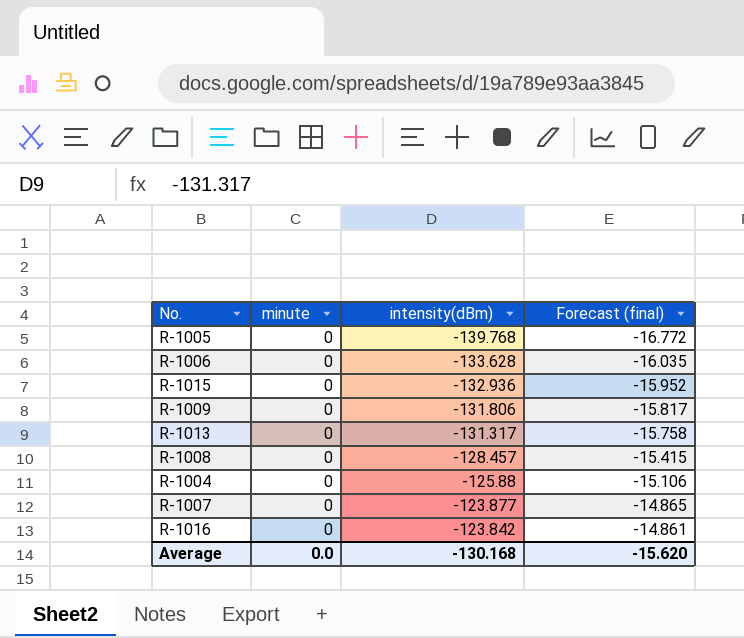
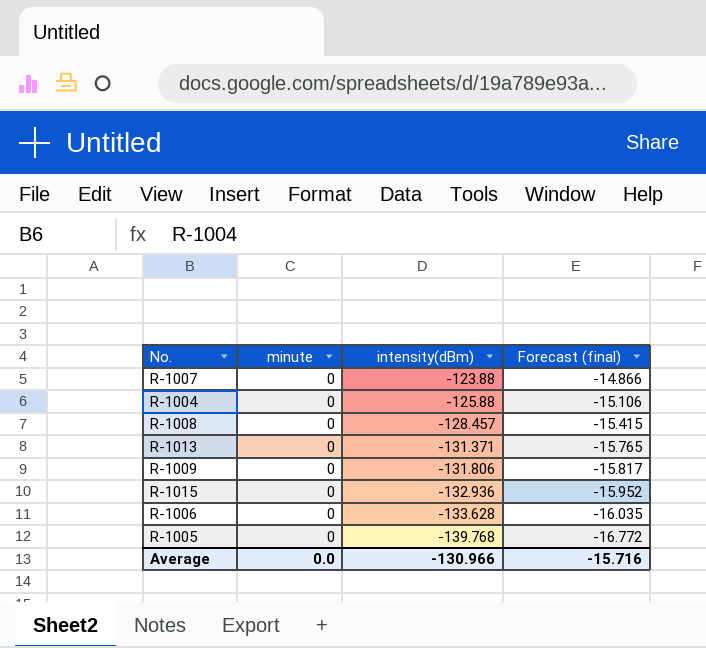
row order: intensity(dBm) ascending -> intensity(dBm) descending
row R-1016: 0 | -123.842 | -14.861 -> none
R-1007 | intensity(dBm): -123.877 -> -123.88
R-1007 | Forecast (final): -14.865 -> -14.866
R-1013 | intensity(dBm): -131.317 -> -131.371
R-1013 | Forecast (final): -15.758 -> -15.765
Average | intensity(dBm): -130.168 -> -130.966
Average | Forecast (final): -15.620 -> -15.716

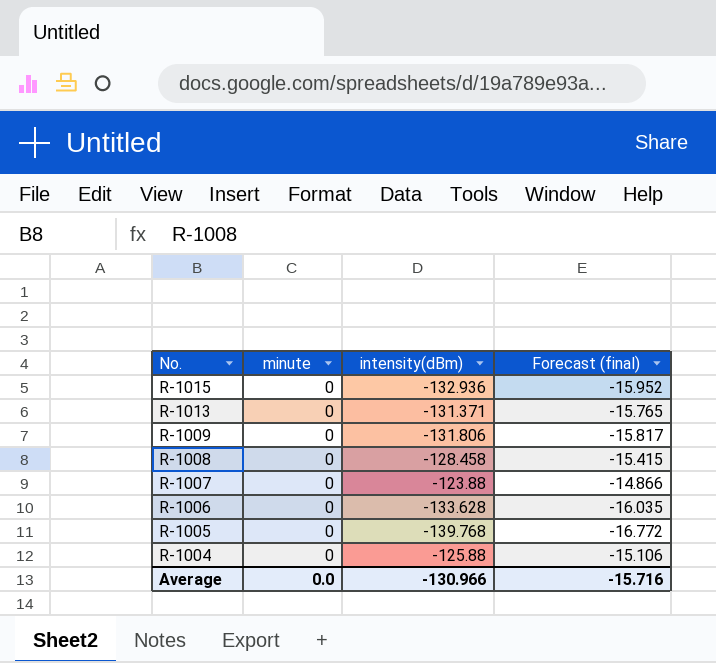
row order: intensity(dBm) descending -> No. descending
R-1008 | intensity(dBm): -128.457 -> -128.458

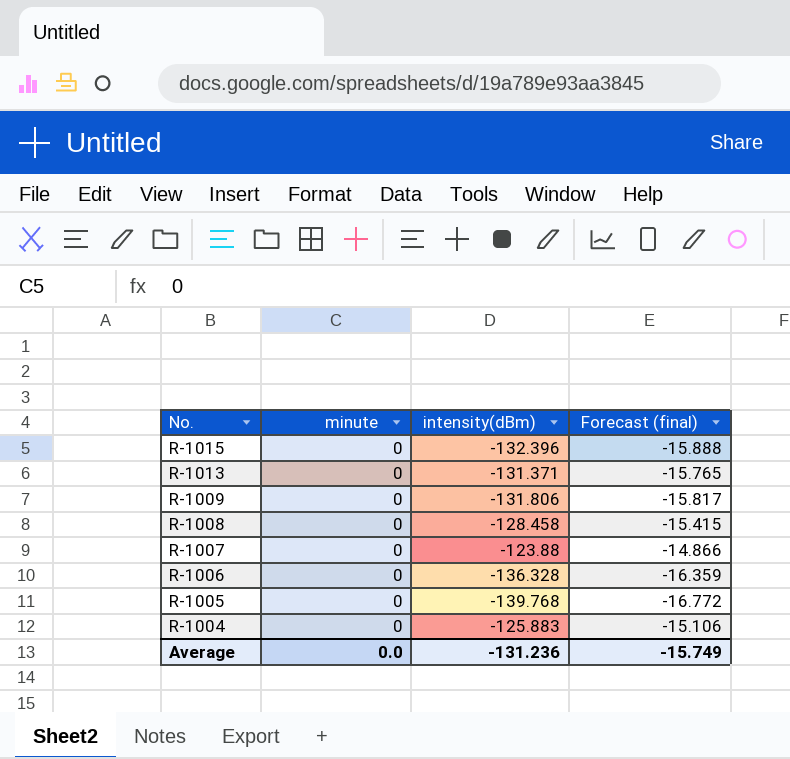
R-1015 | intensity(dBm): -132.936 -> -132.396
R-1015 | Forecast (final): -15.952 -> -15.888
R-1006 | intensity(dBm): -133.628 -> -136.328
R-1006 | Forecast (final): -16.035 -> -16.359
R-1004 | intensity(dBm): -125.88 -> -125.883
Average | intensity(dBm): -130.966 -> -131.236
Average | Forecast (final): -15.716 -> -15.749

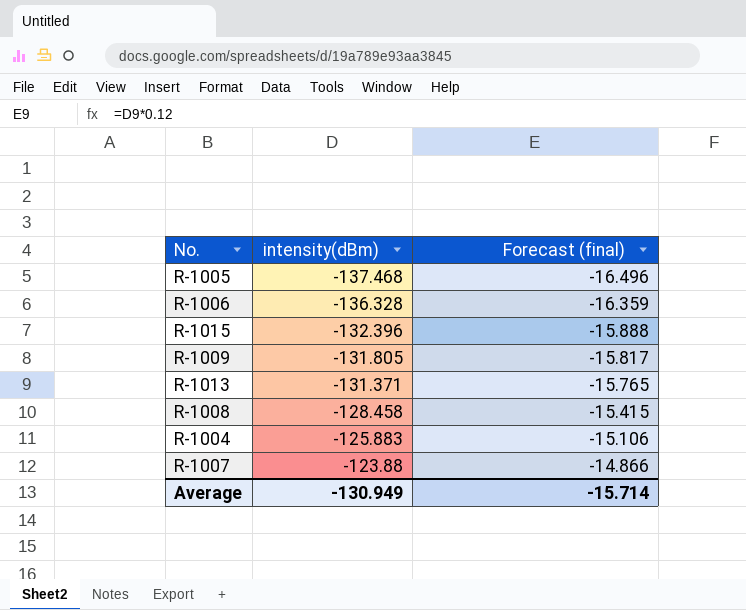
row order: No. descending -> intensity(dBm) ascending
column minute | position: 2 -> none
R-1005 | intensity(dBm): -139.768 -> -137.468
R-1005 | Forecast (final): -16.772 -> -16.496
R-1009 | intensity(dBm): -131.806 -> -131.805
Average | intensity(dBm): -131.236 -> -130.949
Average | Forecast (final): -15.749 -> -15.714

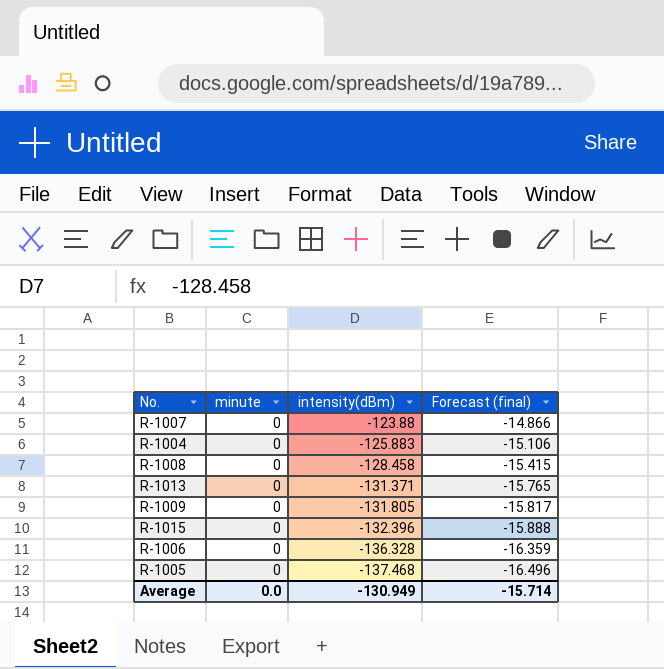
row order: intensity(dBm) ascending -> intensity(dBm) descending
column minute | position: none -> 2

